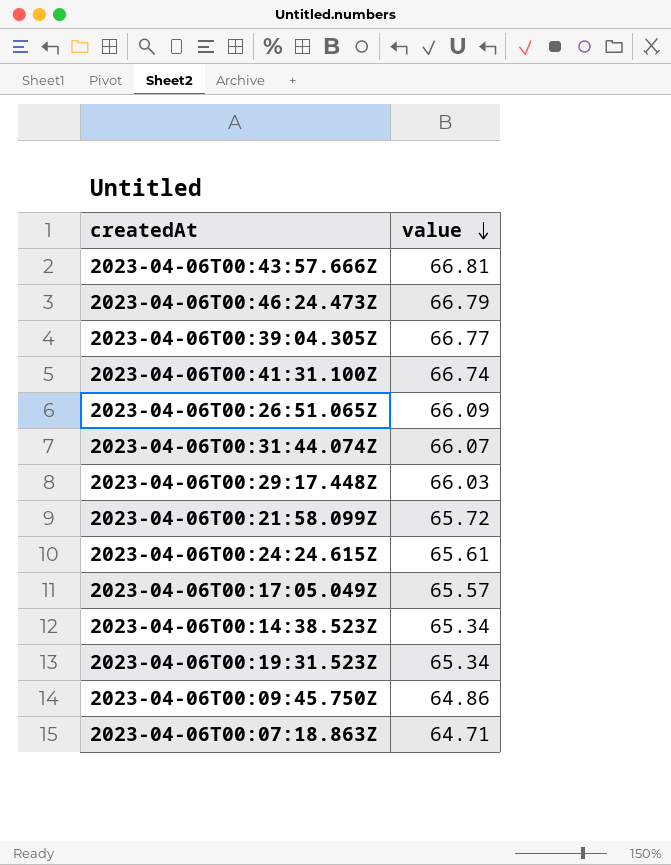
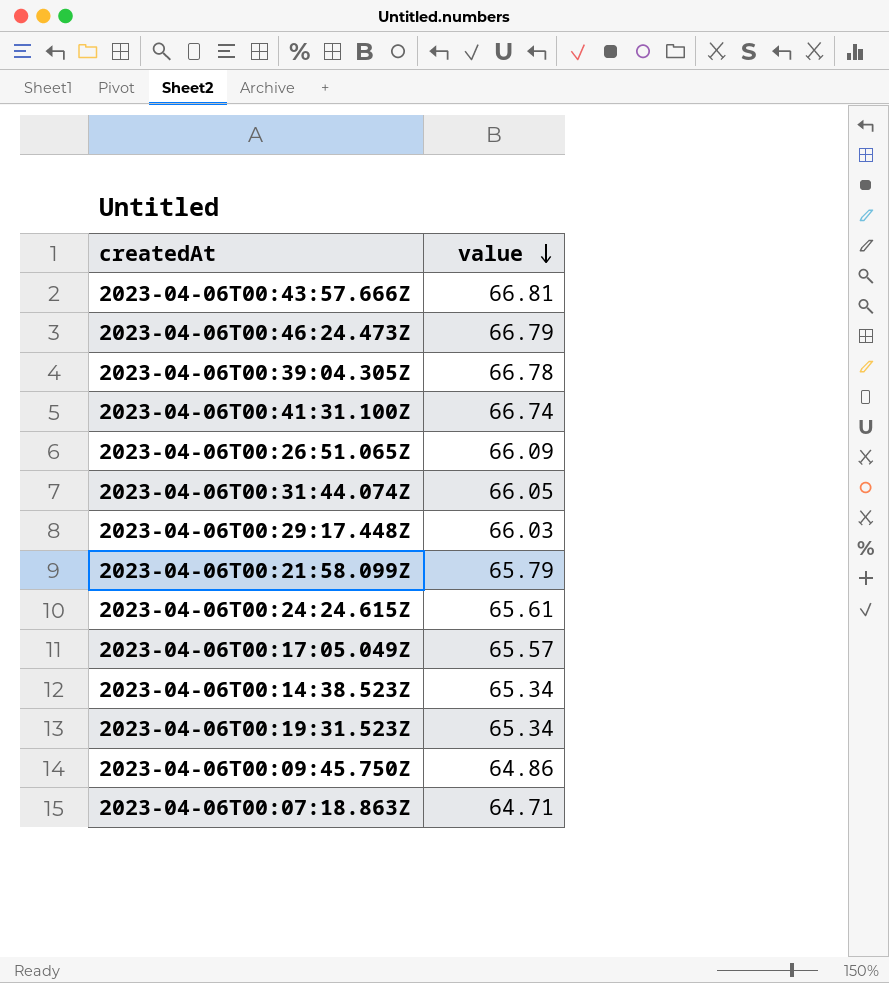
2023-04-06T00:39:04.305Z | value: 66.77 -> 66.78
2023-04-06T00:31:44.074Z | value: 66.07 -> 66.05
2023-04-06T00:21:58.099Z | value: 65.72 -> 65.79

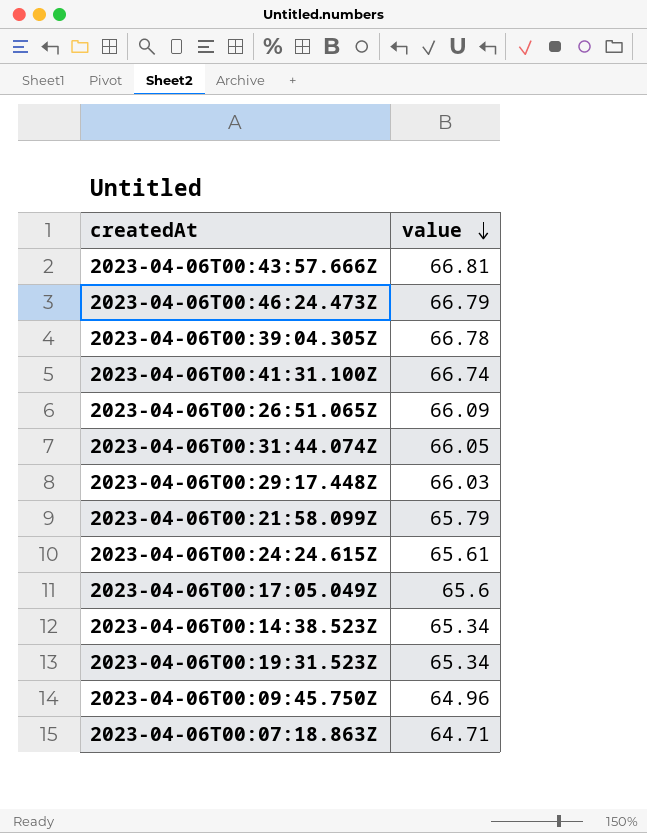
2023-04-06T00:17:05.049Z | value: 65.57 -> 65.6
2023-04-06T00:09:45.750Z | value: 64.86 -> 64.96

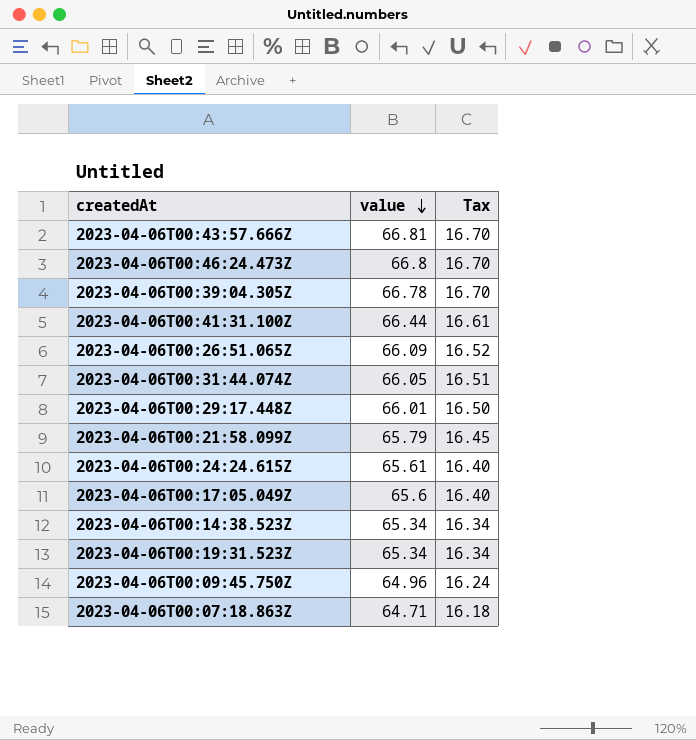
column Tax | formula: none -> [value] * 0.25
2023-04-06T00:46:24.473Z | value: 66.79 -> 66.8
2023-04-06T00:41:31.100Z | value: 66.74 -> 66.44
2023-04-06T00:29:17.448Z | value: 66.03 -> 66.01

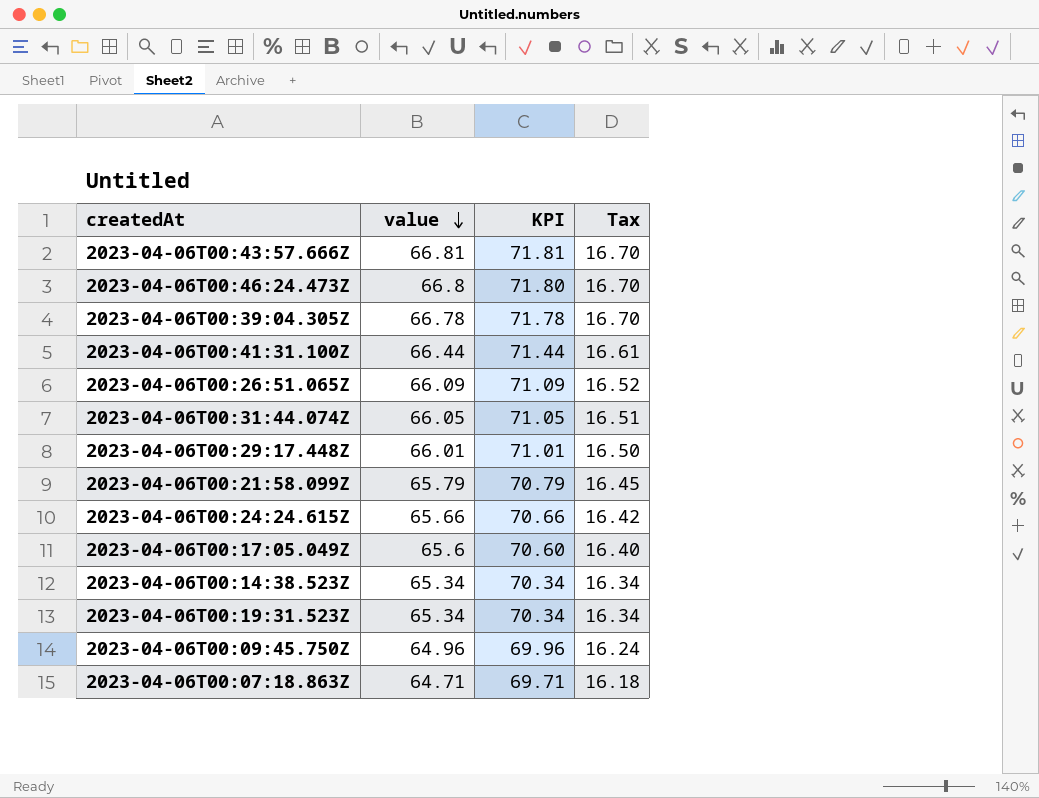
column KPI | formula: none -> [value] + 5
2023-04-06T00:24:24.615Z | value: 65.61 -> 65.66
2023-04-06T00:24:24.615Z | Tax: 16.40 -> 16.42

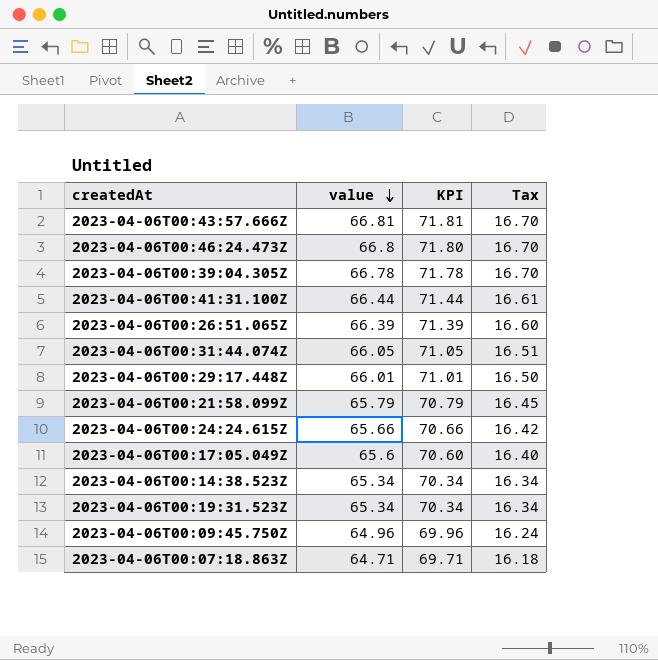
2023-04-06T00:26:51.065Z | value: 66.09 -> 66.39
2023-04-06T00:26:51.065Z | KPI: 71.09 -> 71.39
2023-04-06T00:26:51.065Z | Tax: 16.52 -> 16.60

